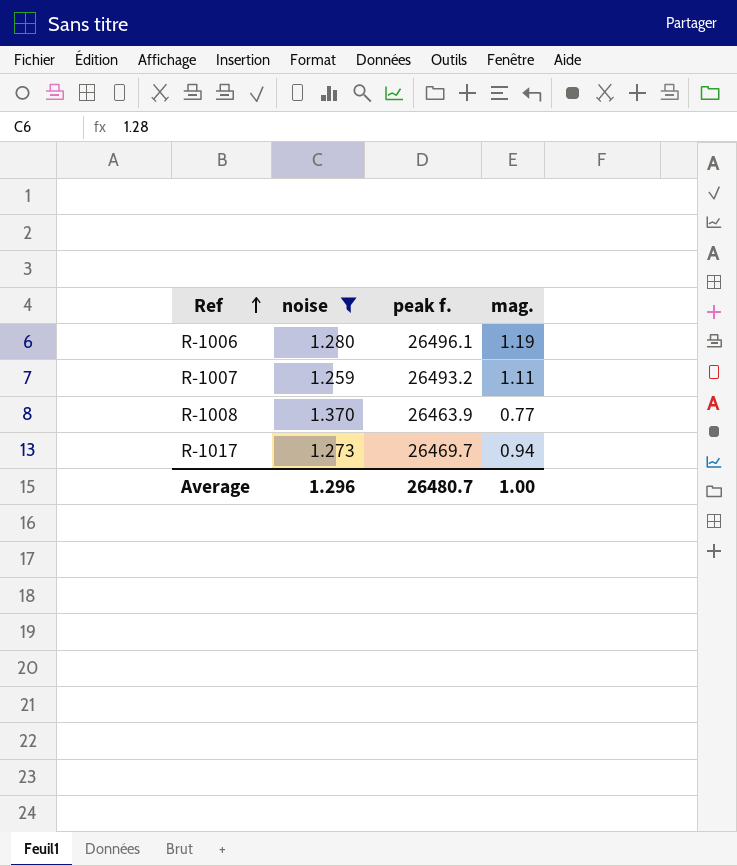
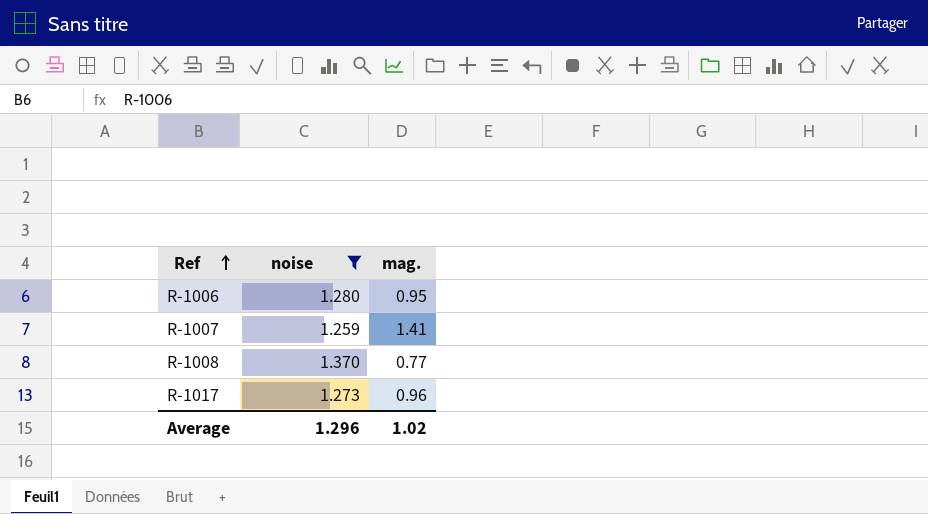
column peak f. | position: 3 -> none
R-1006 | mag.: 1.19 -> 0.95
R-1007 | mag.: 1.11 -> 1.41
R-1017 | mag.: 0.94 -> 0.96
Average | mag.: 1.00 -> 1.02

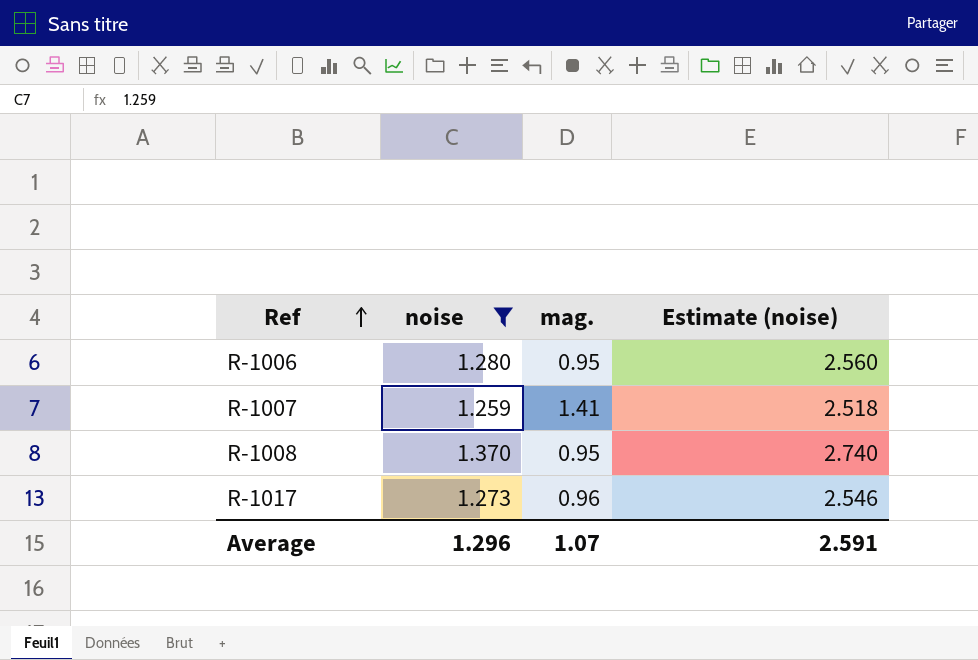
column Estimate (noise) | formula: none -> [noise] * 2
R-1008 | mag.: 0.77 -> 0.95
Average | mag.: 1.02 -> 1.07

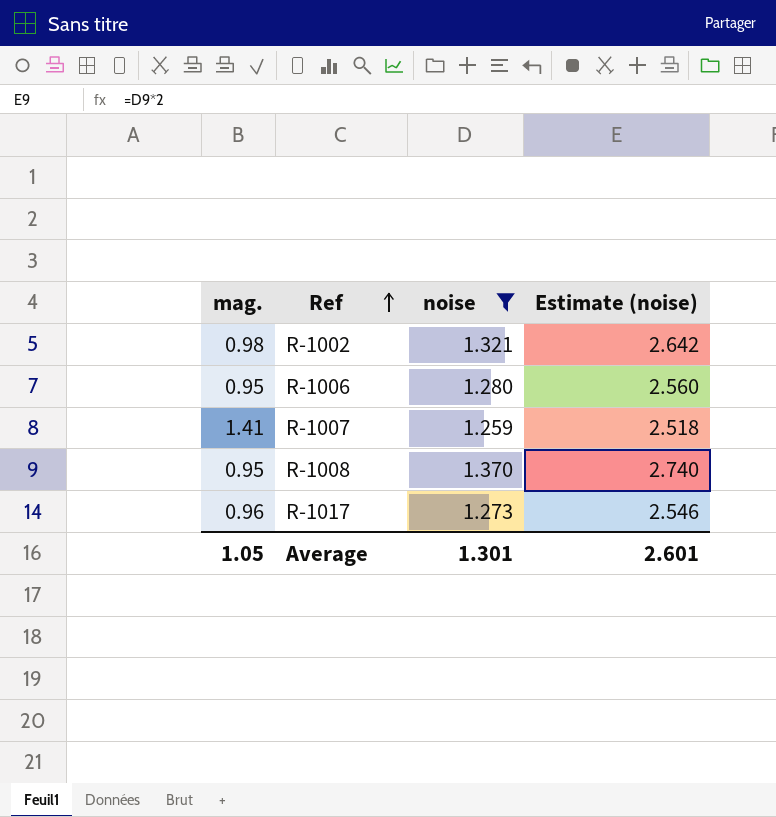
column mag. | position: 3 -> 1
row R-1002: none -> 0.98 | 1.321 | 2.642
Average | mag.: 1.07 -> 1.05
Average | noise: 1.296 -> 1.301
Average | Estimate (noise): 2.591 -> 2.601

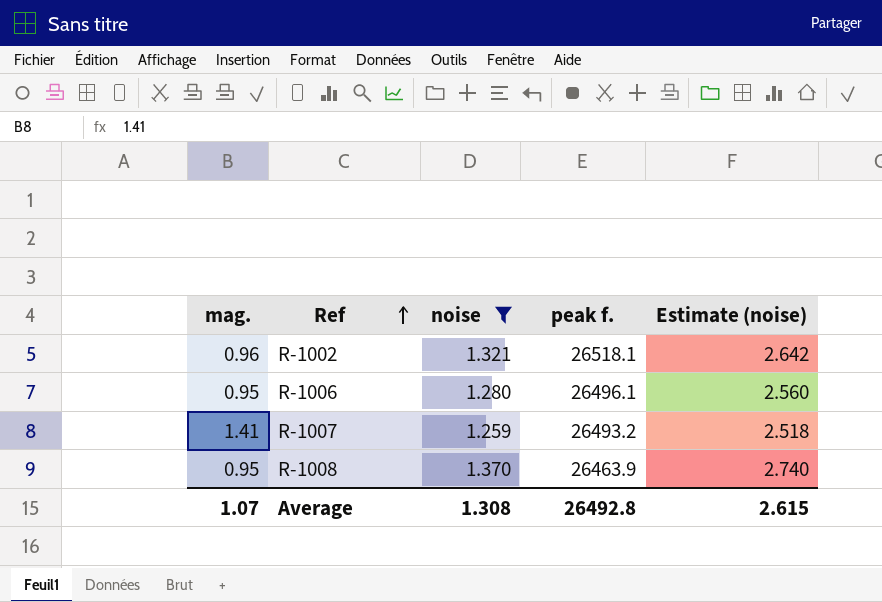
column peak f. | position: none -> 4
row R-1017: 0.96 | 1.273 | 2.546 -> none
R-1002 | mag.: 0.98 -> 0.96
Average | mag.: 1.05 -> 1.07
Average | noise: 1.301 -> 1.308
Average | Estimate (noise): 2.601 -> 2.615

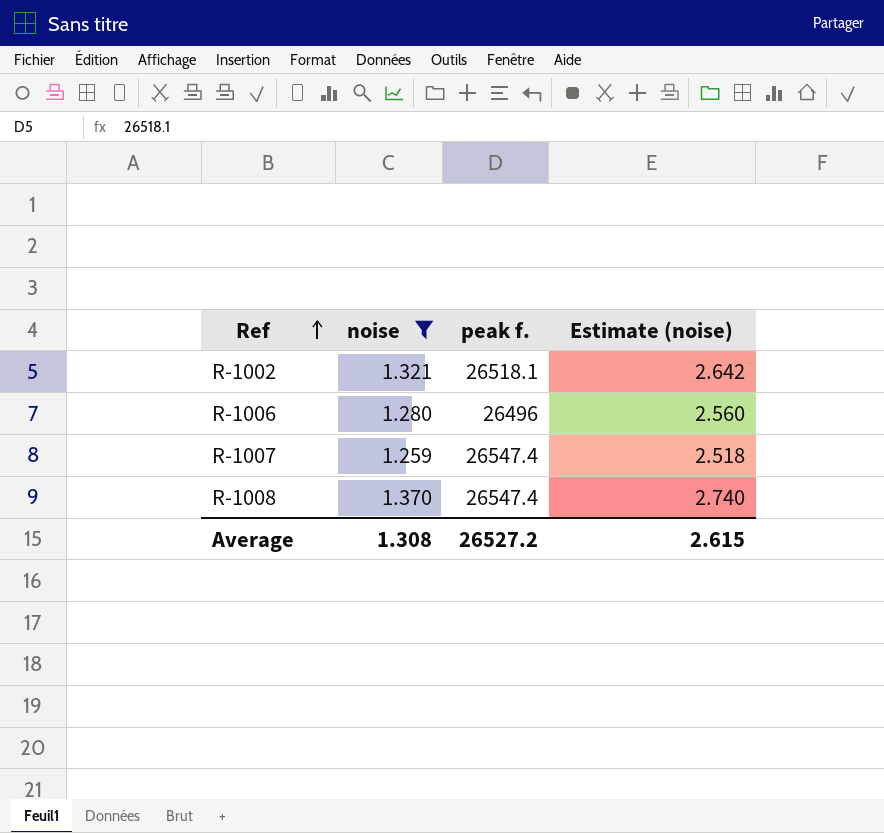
column mag. | position: 1 -> none
R-1006 | peak f.: 26496.1 -> 26496
R-1007 | peak f.: 26493.2 -> 26547.4
R-1008 | peak f.: 26463.9 -> 26547.4
Average | peak f.: 26492.8 -> 26527.2

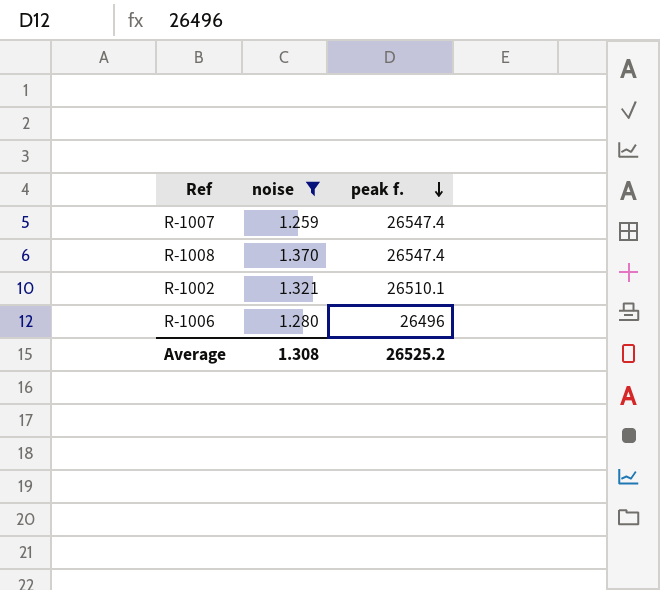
row order: Ref ascending -> peak f. descending
column Estimate (noise) | formula: [noise] * 2 -> none
R-1002 | peak f.: 26518.1 -> 26510.1
Average | peak f.: 26527.2 -> 26525.2

